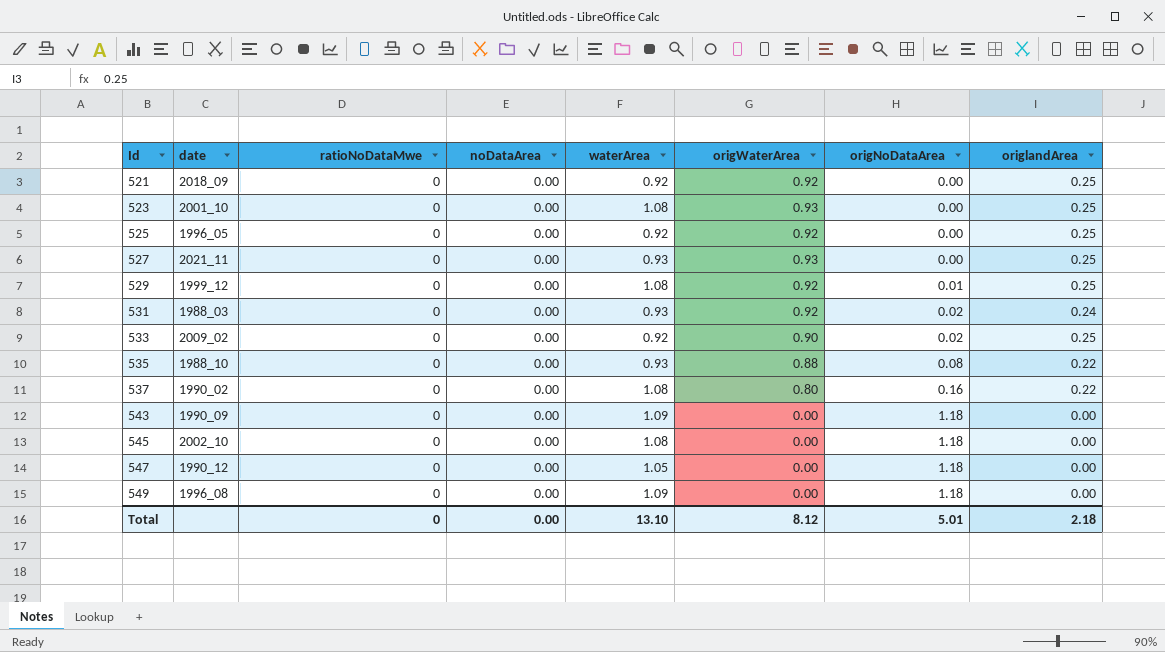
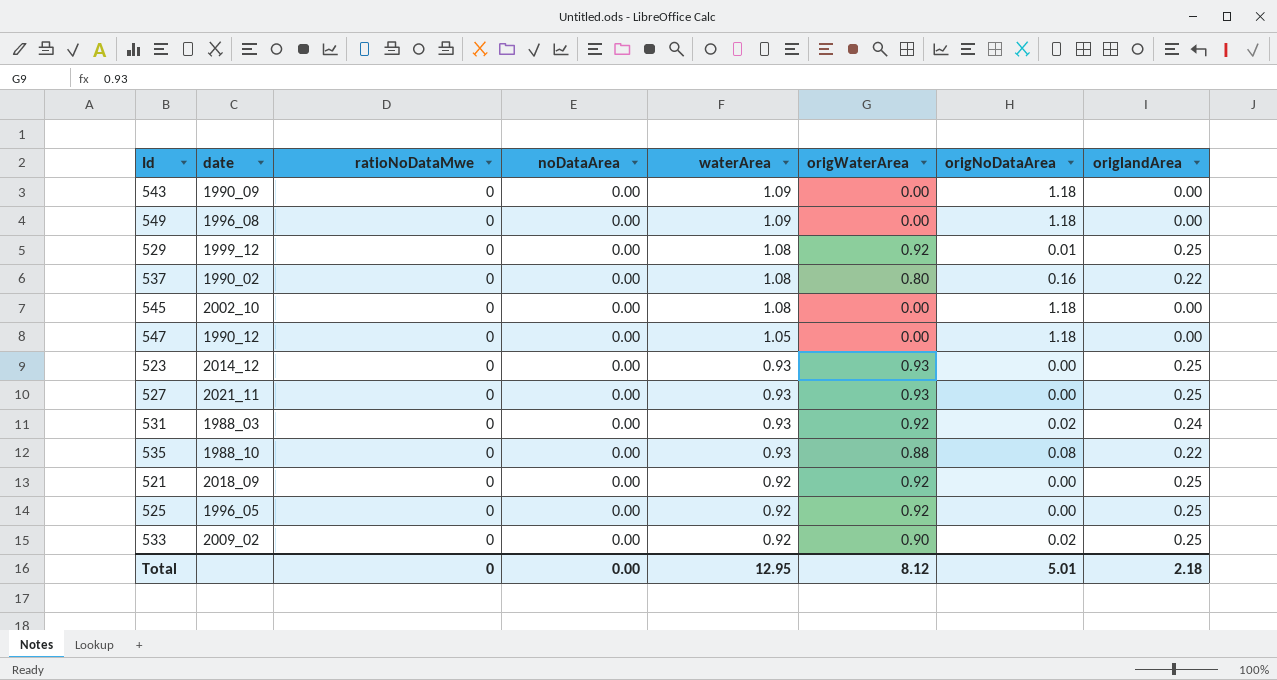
row order: Id ascending -> waterArea descending
523 | date: 2001_10 -> 2014_12
523 | waterArea: 1.08 -> 0.93
Total | waterArea: 13.10 -> 12.95

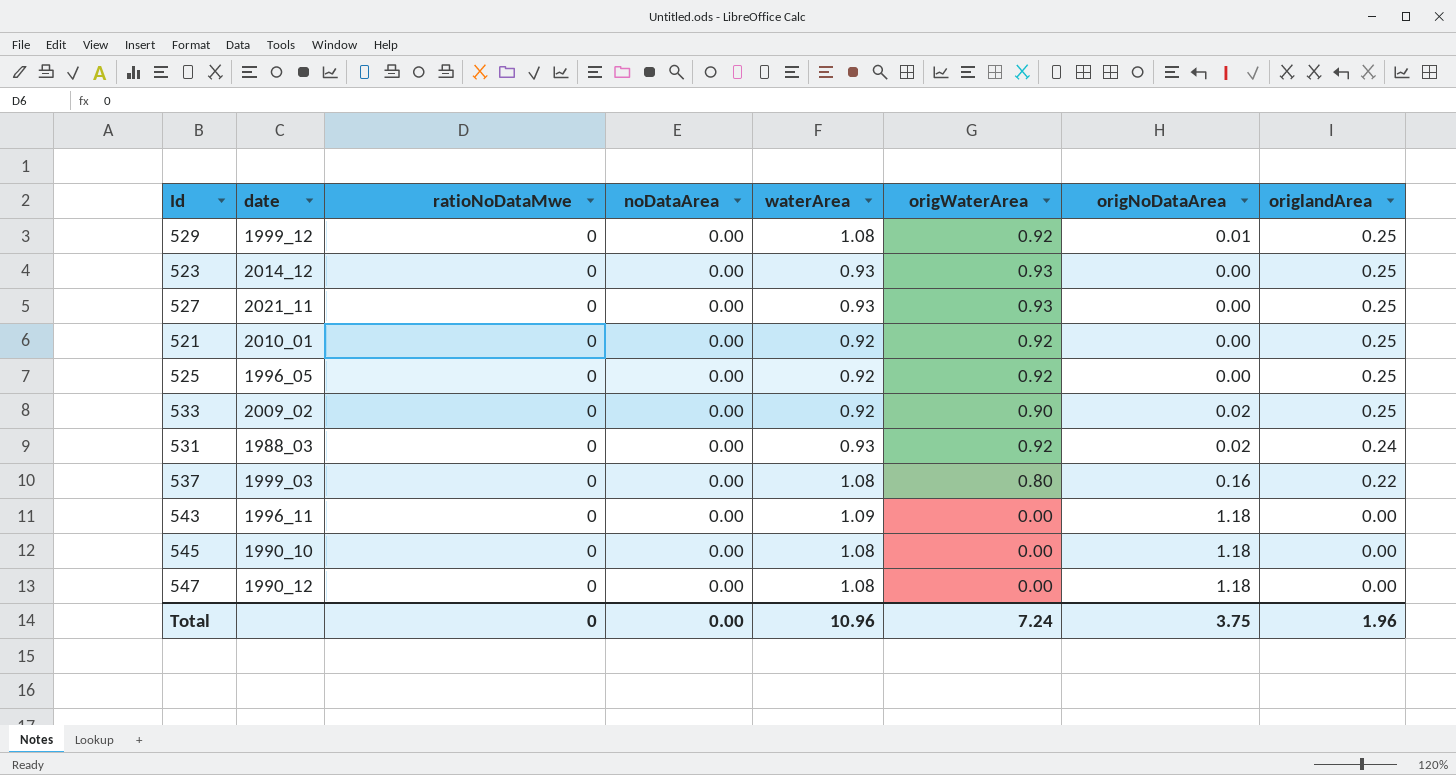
row order: waterArea descending -> origlandArea descending
row 549: 1996_08 | 0 | 0.00 | 1.09 | 0.00 | 1.18 | 0.00 -> none
row 535: 1988_10 | 0 | 0.00 | 0.93 | 0.88 | 0.08 | 0.22 -> none
521 | date: 2018_09 -> 2010_01
537 | date: 1990_02 -> 1999_03
543 | date: 1990_09 -> 1996_11
545 | date: 2002_10 -> 1990_10
547 | waterArea: 1.05 -> 1.08
Total | waterArea: 12.95 -> 10.96
Total | origWaterArea: 8.12 -> 7.24
Total | origNoDataArea: 5.01 -> 3.75
Total | origlandArea: 2.18 -> 1.96

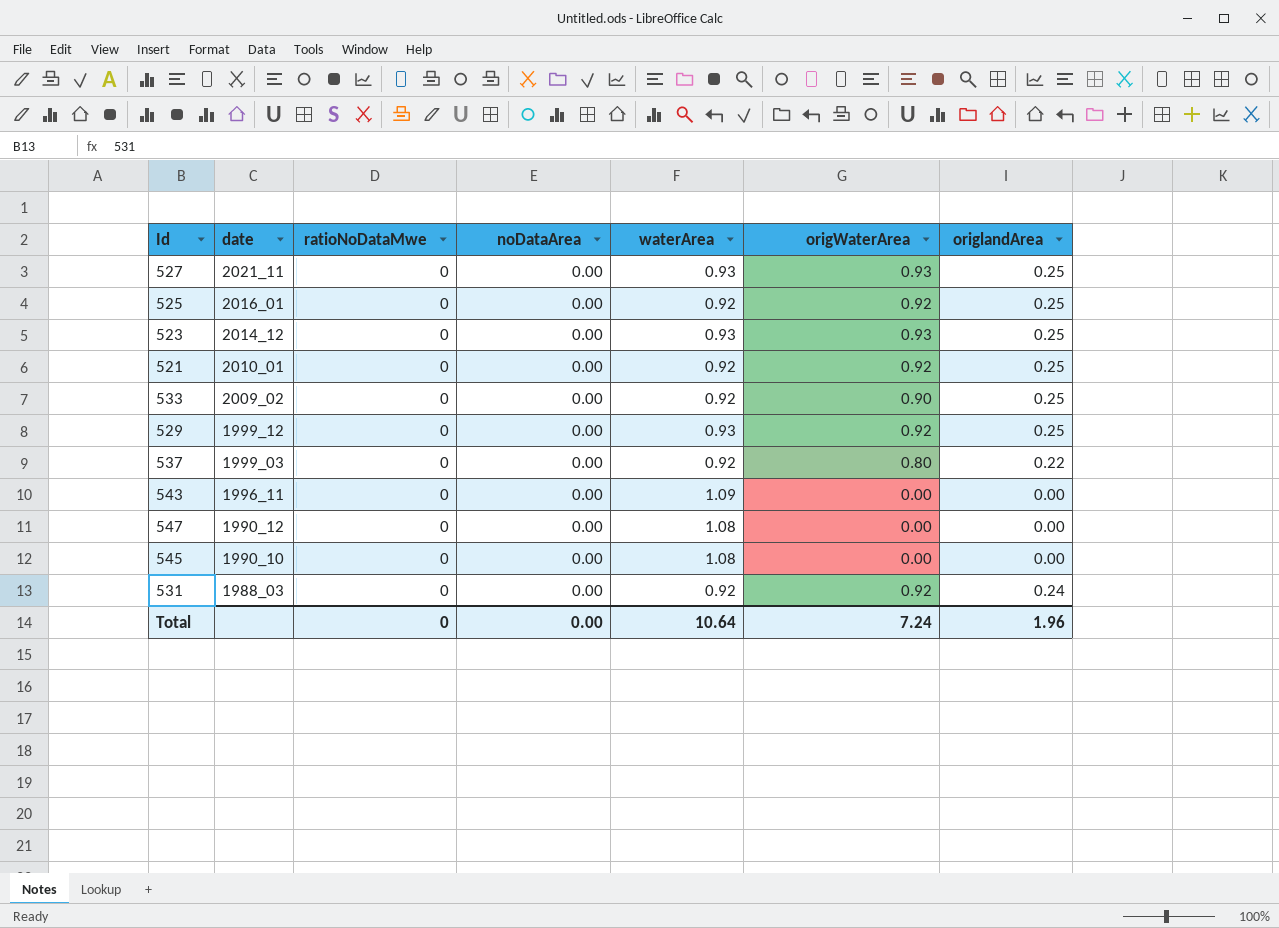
row order: origlandArea descending -> date descending
column origNoDataArea | position: 7 -> none
525 | date: 1996_05 -> 2016_01
529 | waterArea: 1.08 -> 0.93
537 | waterArea: 1.08 -> 0.92
531 | waterArea: 0.93 -> 0.92
Total | waterArea: 10.96 -> 10.64

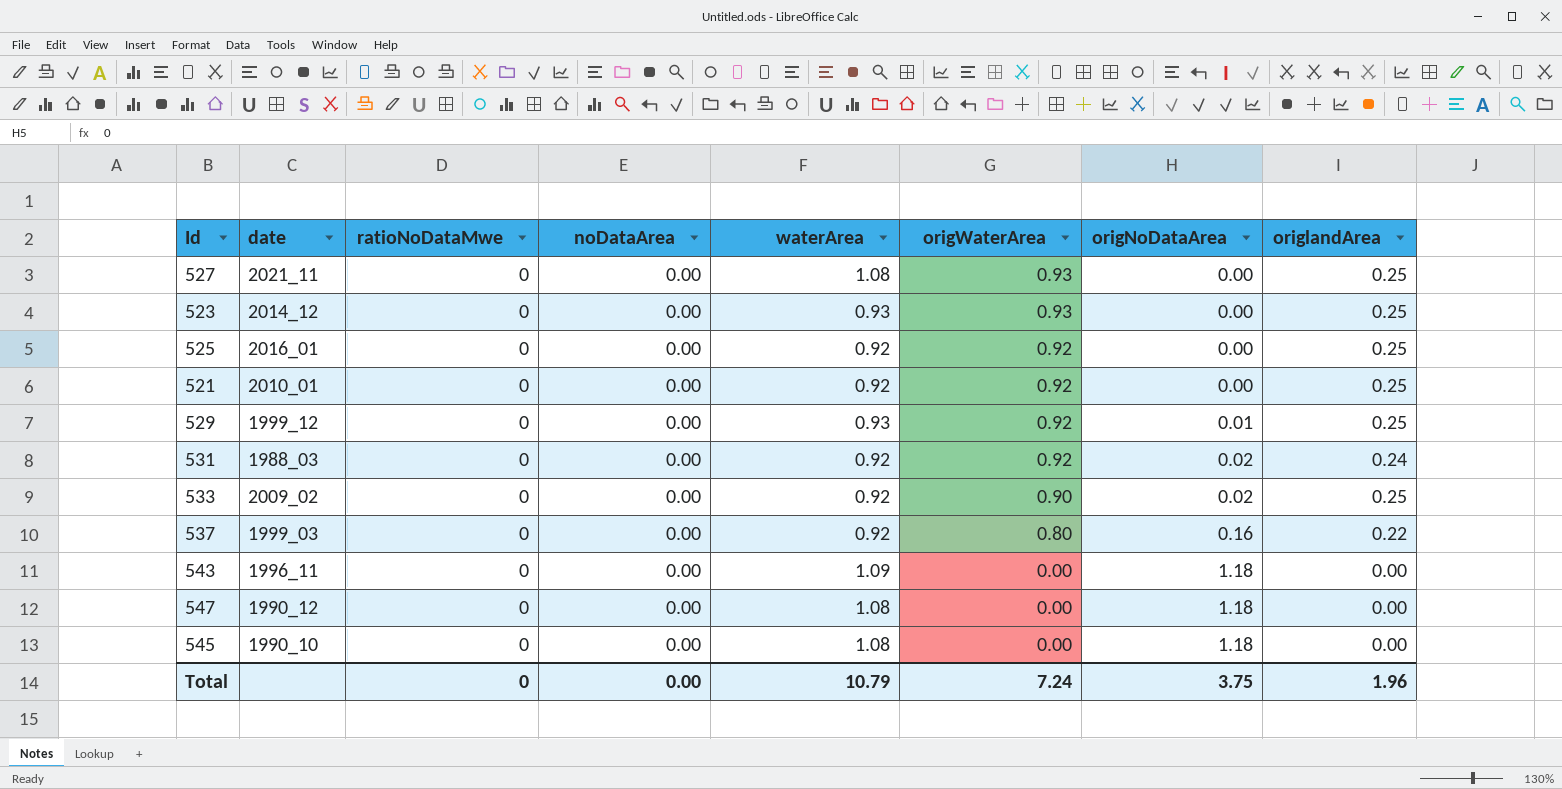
row order: date descending -> origWaterArea descending
column origNoDataArea | position: none -> 7
527 | waterArea: 0.93 -> 1.08
Total | waterArea: 10.64 -> 10.79

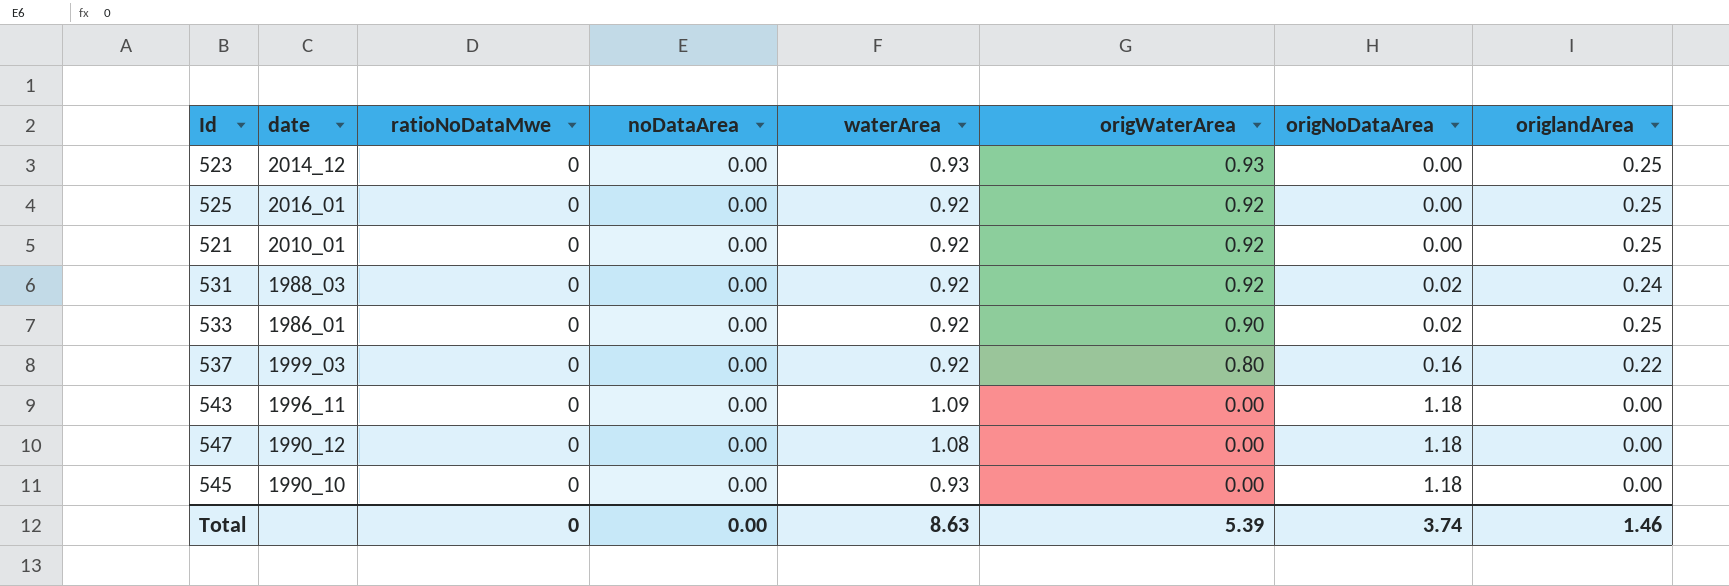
row 527: 2021_11 | 0 | 0.00 | 1.08 | 0.93 | 0.00 | 0.25 -> none
row 529: 1999_12 | 0 | 0.00 | 0.93 | 0.92 | 0.01 | 0.25 -> none
533 | date: 2009_02 -> 1986_01
545 | waterArea: 1.08 -> 0.93
Total | waterArea: 10.79 -> 8.63
Total | origWaterArea: 7.24 -> 5.39
Total | origNoDataArea: 3.75 -> 3.74
Total | origlandArea: 1.96 -> 1.46

